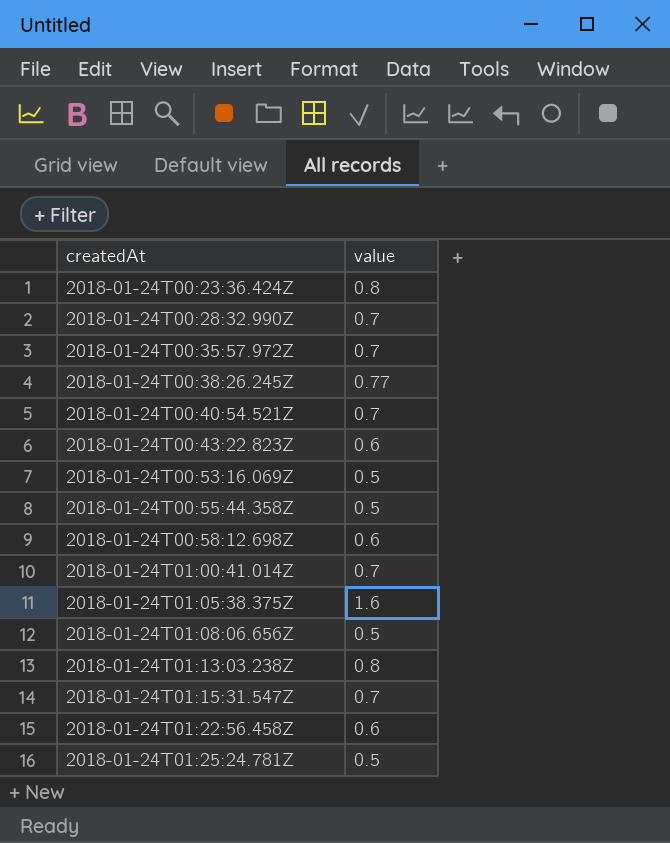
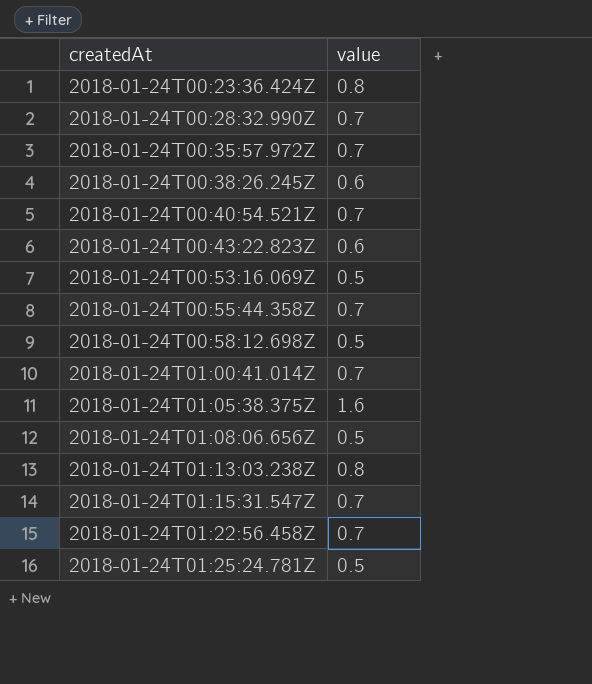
2018-01-24T00:38:26.245Z | value: 0.77 -> 0.6
2018-01-24T00:55:44.358Z | value: 0.5 -> 0.7
2018-01-24T00:58:12.698Z | value: 0.6 -> 0.5
2018-01-24T01:22:56.458Z | value: 0.6 -> 0.7

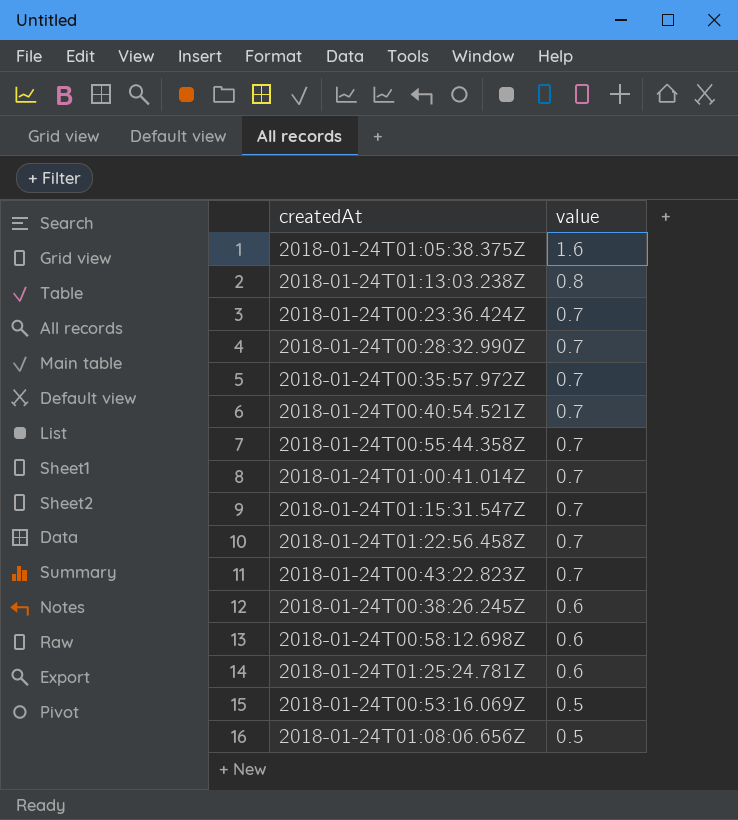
row order: createdAt ascending -> value descending
2018-01-24T00:23:36.424Z | value: 0.8 -> 0.7
2018-01-24T00:43:22.823Z | value: 0.6 -> 0.7
2018-01-24T00:58:12.698Z | value: 0.5 -> 0.6
2018-01-24T01:25:24.781Z | value: 0.5 -> 0.6

